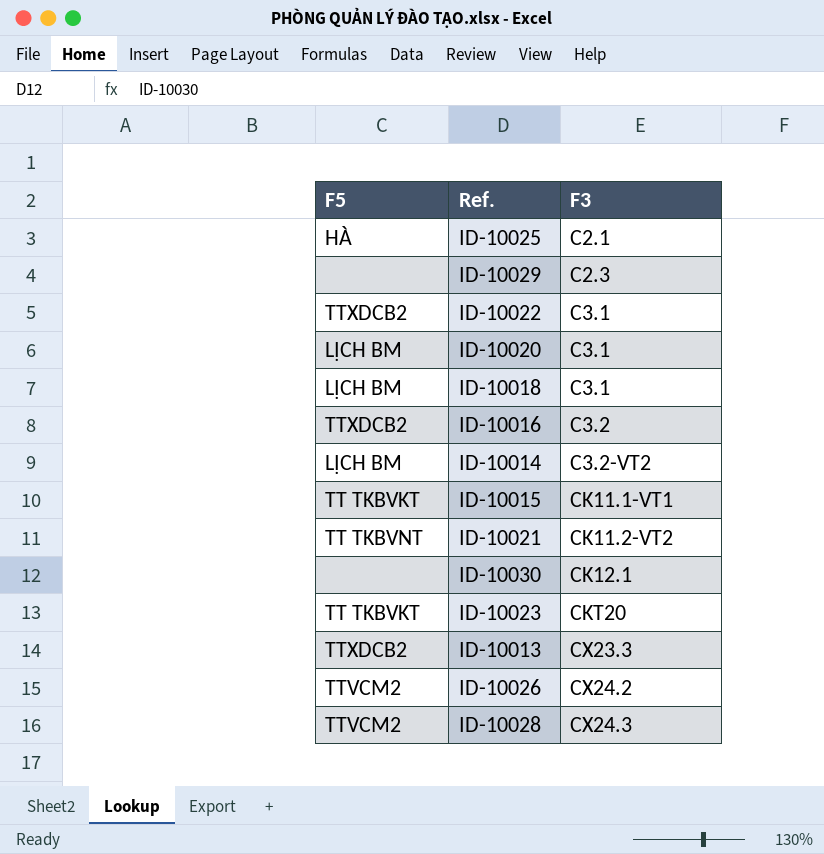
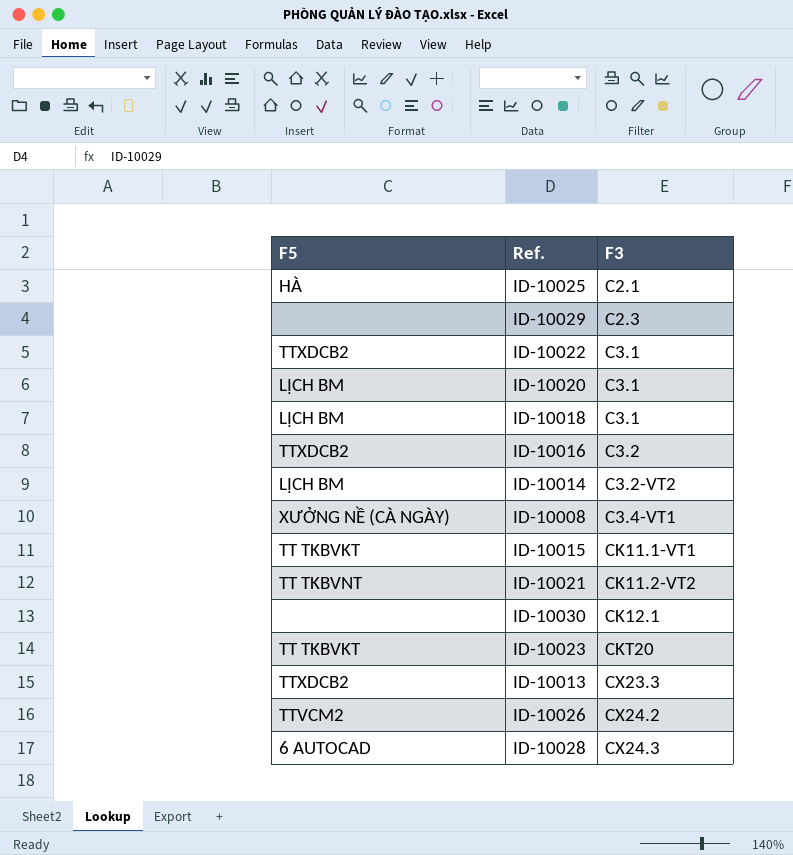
row ID-10008: none -> XƯỞNG NỀ (CÀ NGÀY) | C3.4-VT1
ID-10028 | F5: TTVCM2 -> 6 AUTOCAD

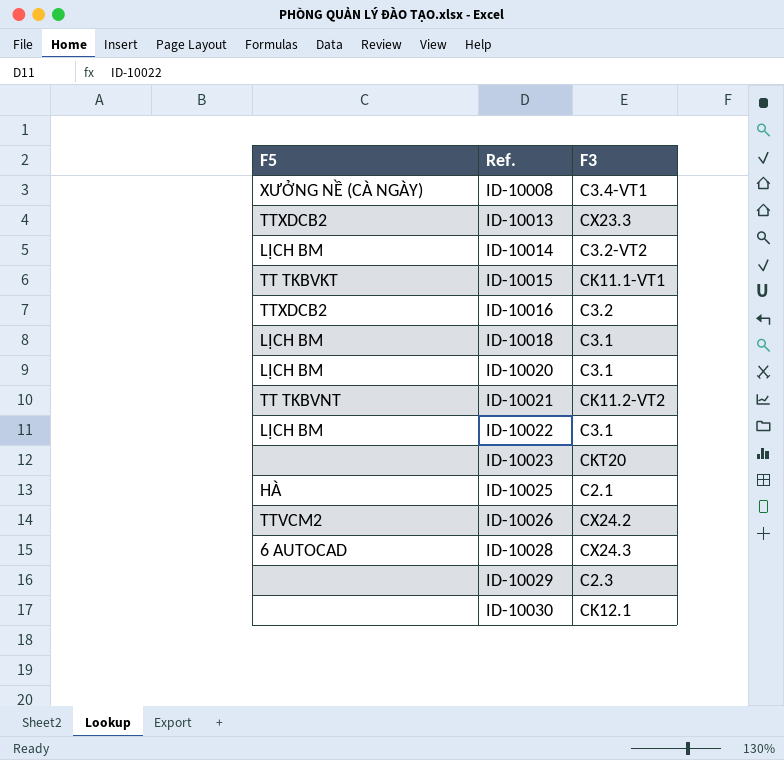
row order: F3 ascending -> Ref. ascending
ID-10022 | F5: TTXDCB2 -> LỊCH BM
ID-10023 | F5: TT TKBVKT -> none

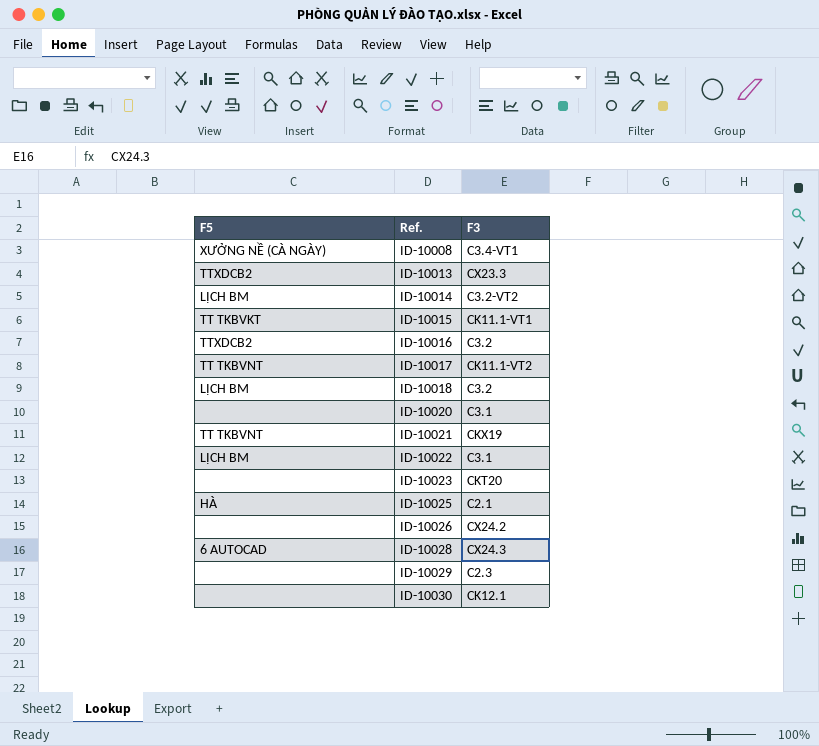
row ID-10017: none -> TT TKBVNT | CK11.1-VT2
ID-10018 | F3: C3.1 -> C3.2
ID-10020 | F5: LỊCH BM -> none
ID-10021 | F3: CK11.2-VT2 -> CKX19
ID-10026 | F5: TTVCM2 -> none

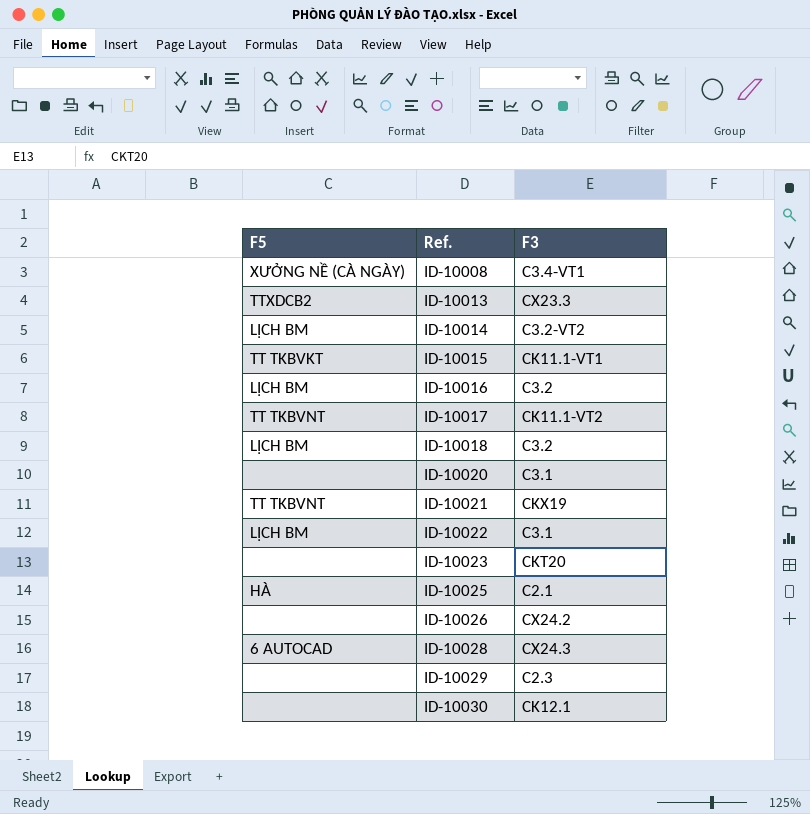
ID-10016 | F5: TTXDCB2 -> LỊCH BM

